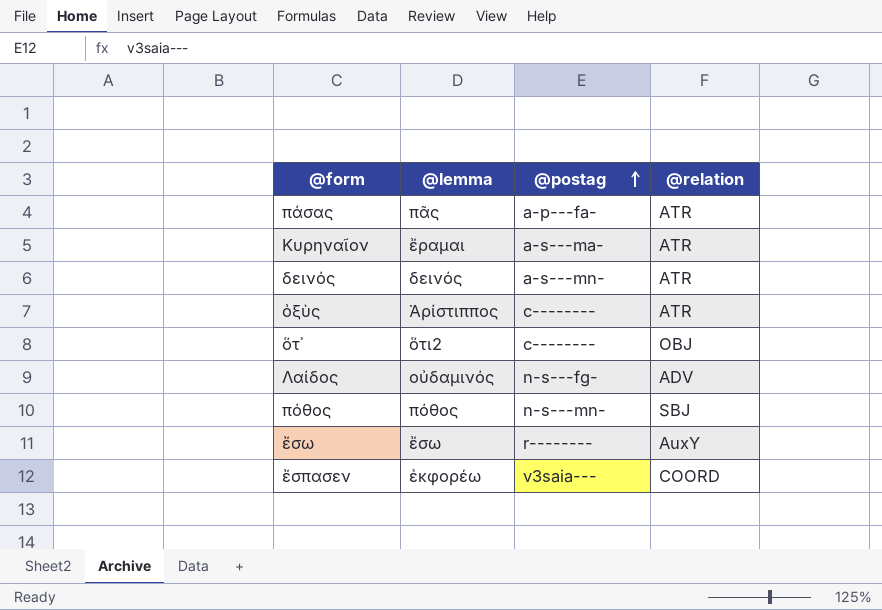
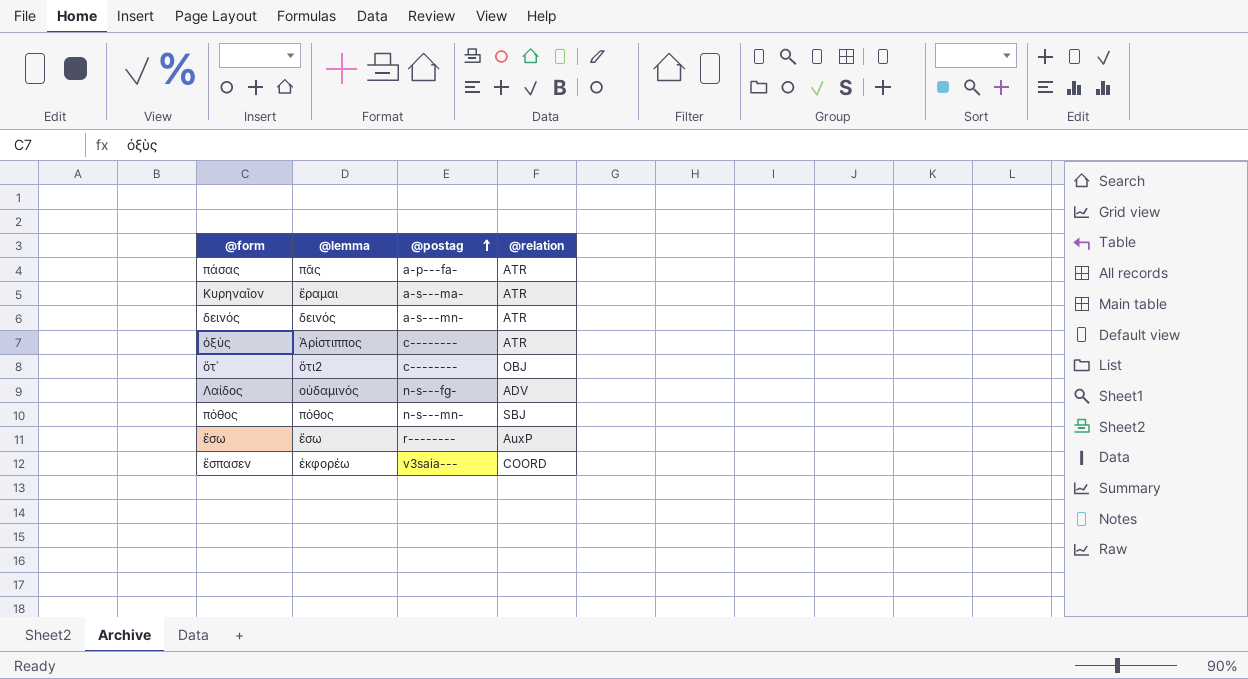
ἔσω | @relation: AuxY -> AuxP

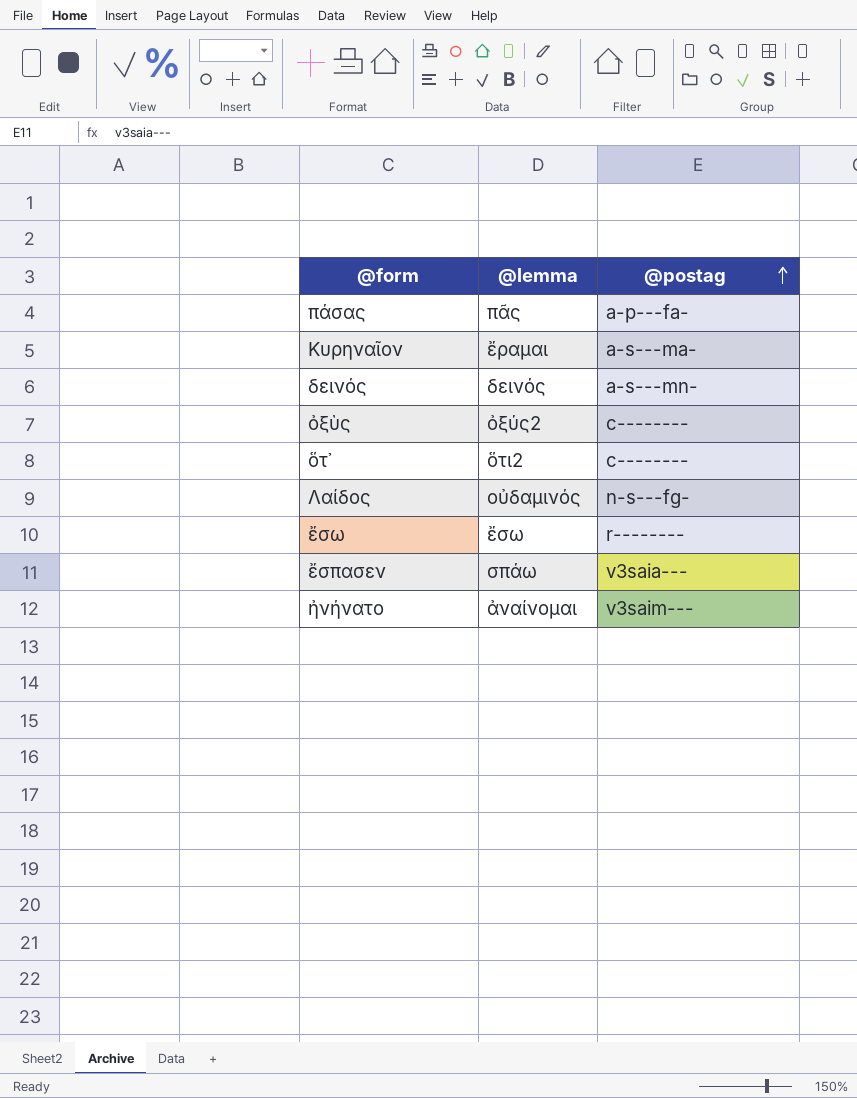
column @relation | position: 4 -> none
row πόθος: πόθος | n-s---mn- | SBJ -> none
ὀξὺς | @lemma: Ἀρίστιππος -> ὀξύς2
ἔσπασεν | @lemma: ἐκφορέω -> σπάω
row ἠνήνατο: none -> ἀναίνομαι | v3saim---

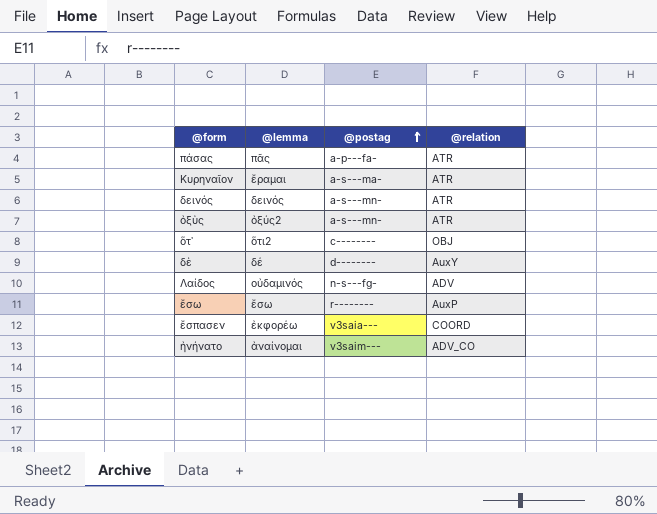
column @relation | position: none -> 4
ὀξὺς | @postag: c-------- -> a-s---mn-
row δὲ: none -> δέ | d-------- | AuxY
ἔσπασεν | @lemma: σπάω -> ἐκφορέω

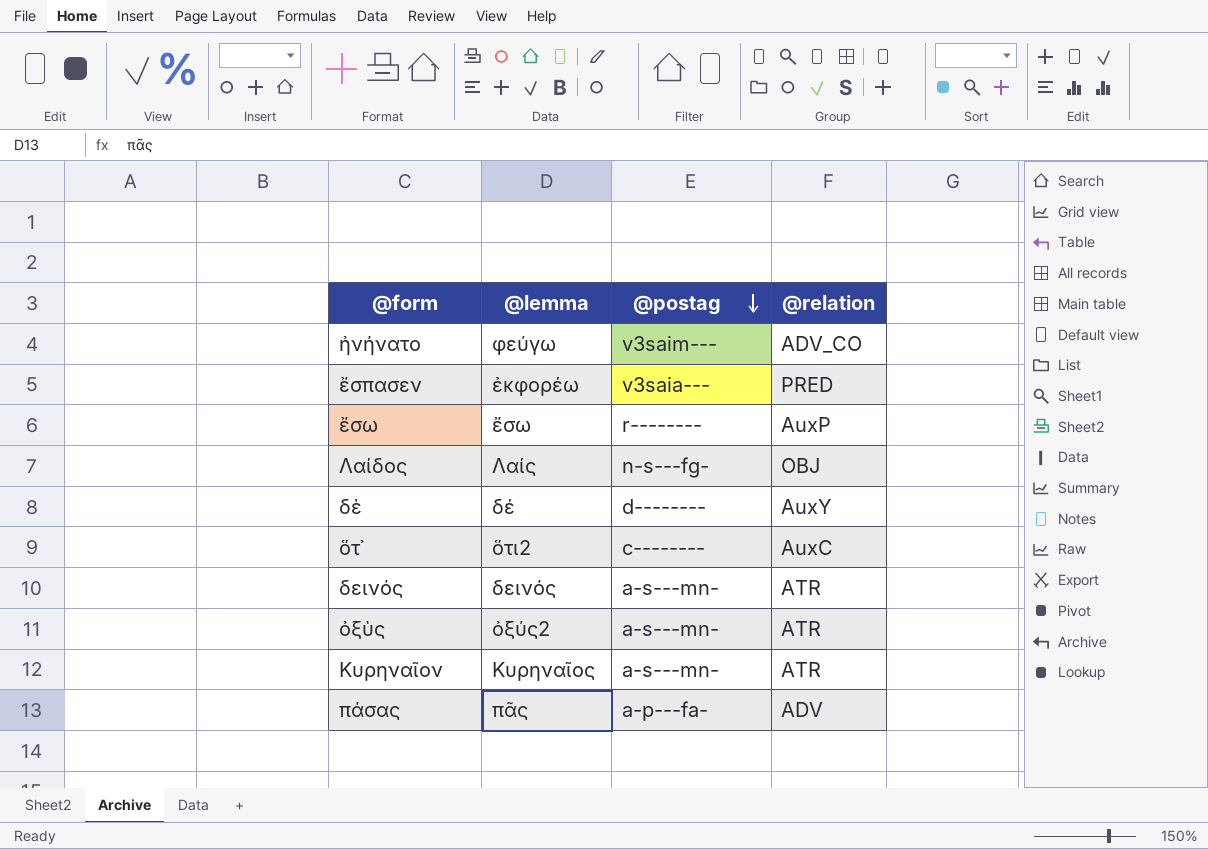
row order: @postag ascending -> @postag descending
ἠνήνατο | @lemma: ἀναίνομαι -> φεύγω
ἔσπασεν | @relation: COORD -> PRED
Λαίδος | @lemma: οὐδαμινός -> Λαίς
Λαίδος | @relation: ADV -> OBJ
ὅτ᾽ | @relation: OBJ -> AuxC
Κυρηναῖον | @lemma: ἔραμαι -> Κυρηναῖος
Κυρηναῖον | @postag: a-s---ma- -> a-s---mn-
πάσας | @relation: ATR -> ADV

